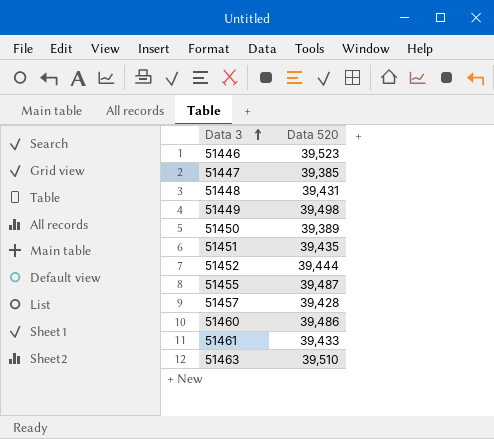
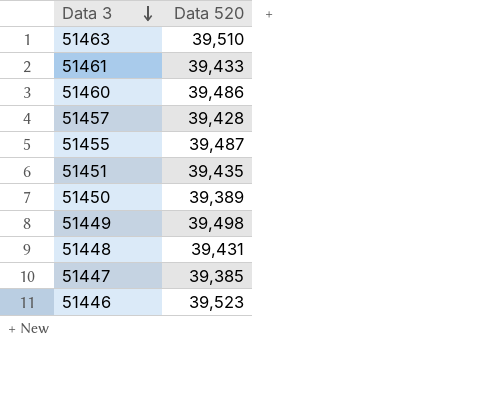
row order: Data 3 ascending -> Data 3 descending
row 51452: 39,444 -> none

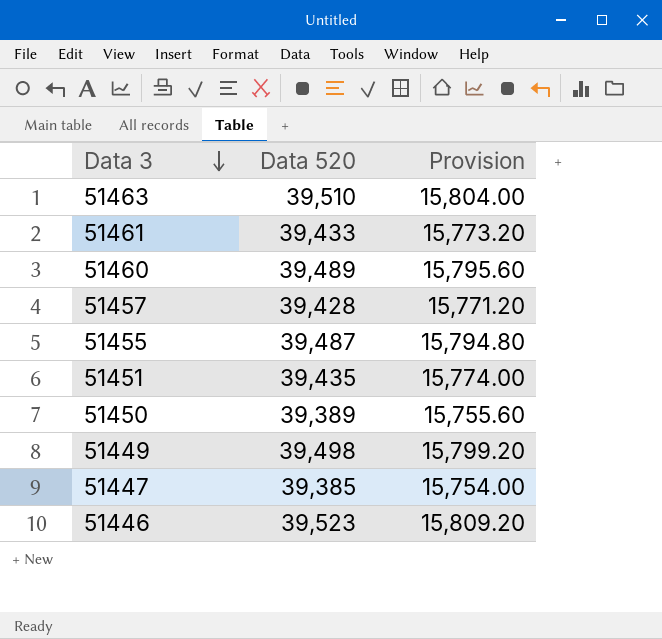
column Provision | formula: none -> [Data 520] * 0.4
row 51448: 39,431 -> none
51460 | Data 520: 39,486 -> 39,489

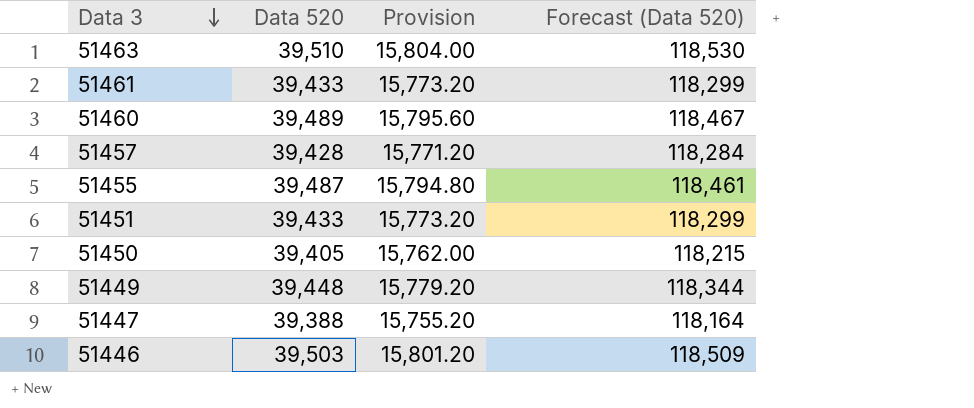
column Forecast (Data 520) | formula: none -> [Data 520] * 3
51451 | Data 520: 39,435 -> 39,433
51451 | Provision: 15,774.00 -> 15,773.20
51450 | Data 520: 39,389 -> 39,405
51450 | Provision: 15,755.60 -> 15,762.00
51449 | Data 520: 39,498 -> 39,448
51449 | Provision: 15,799.20 -> 15,779.20
51447 | Data 520: 39,385 -> 39,388
51447 | Provision: 15,754.00 -> 15,755.20
51446 | Data 520: 39,523 -> 39,503
51446 | Provision: 15,809.20 -> 15,801.20

